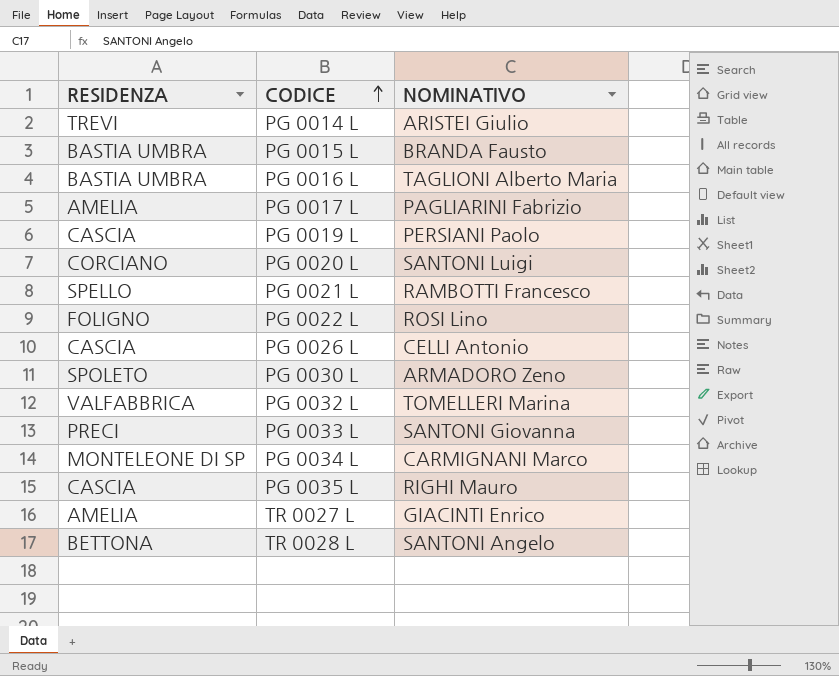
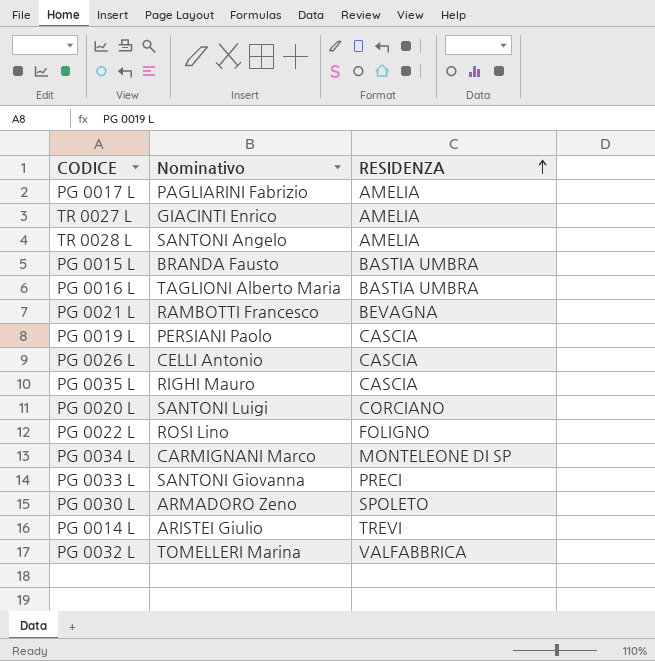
row order: CODICE ascending -> RESIDENZA ascending
column name: NOMINATIVO -> Nominativo
column RESIDENZA | position: 1 -> 3
TR 0028 L | RESIDENZA: BETTONA -> AMELIA
PG 0021 L | RESIDENZA: SPELLO -> BEVAGNA

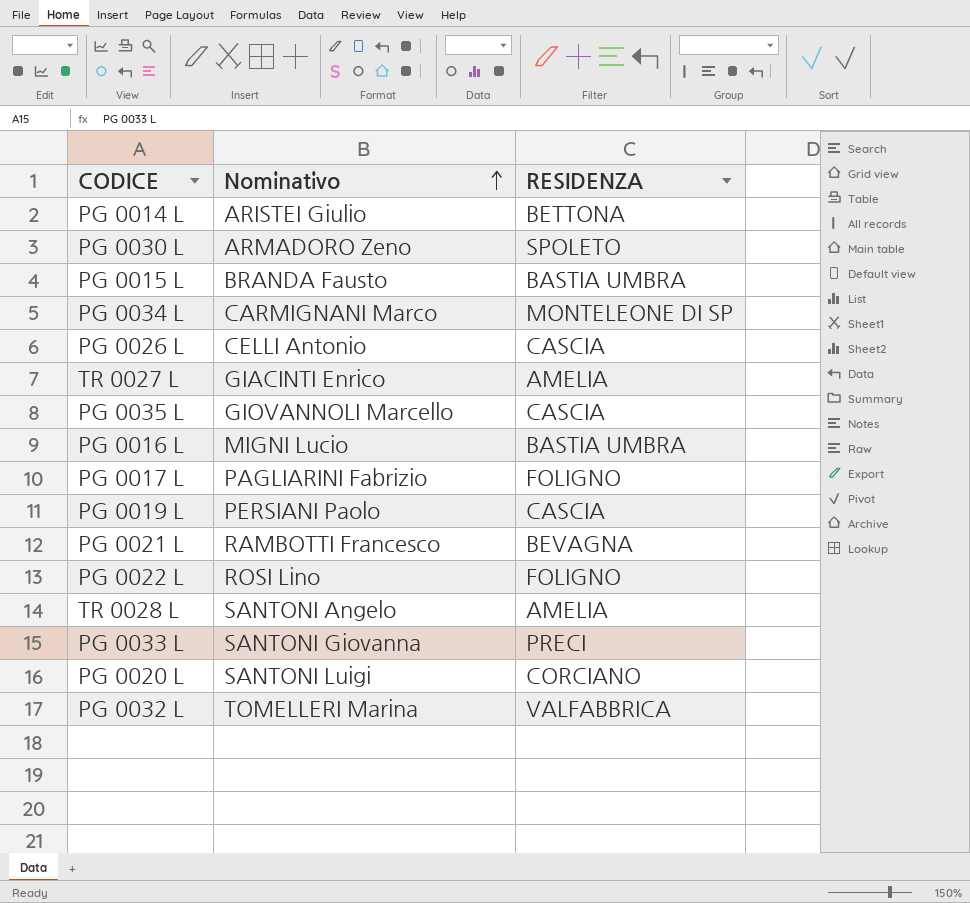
row order: RESIDENZA ascending -> Nominativo ascending
PG 0014 L | RESIDENZA: TREVI -> BETTONA
PG 0035 L | Nominativo: RIGHI Mauro -> GIOVANNOLI Marcello
PG 0016 L | Nominativo: TAGLIONI Alberto Maria -> MIGNI Lucio
PG 0017 L | RESIDENZA: AMELIA -> FOLIGNO

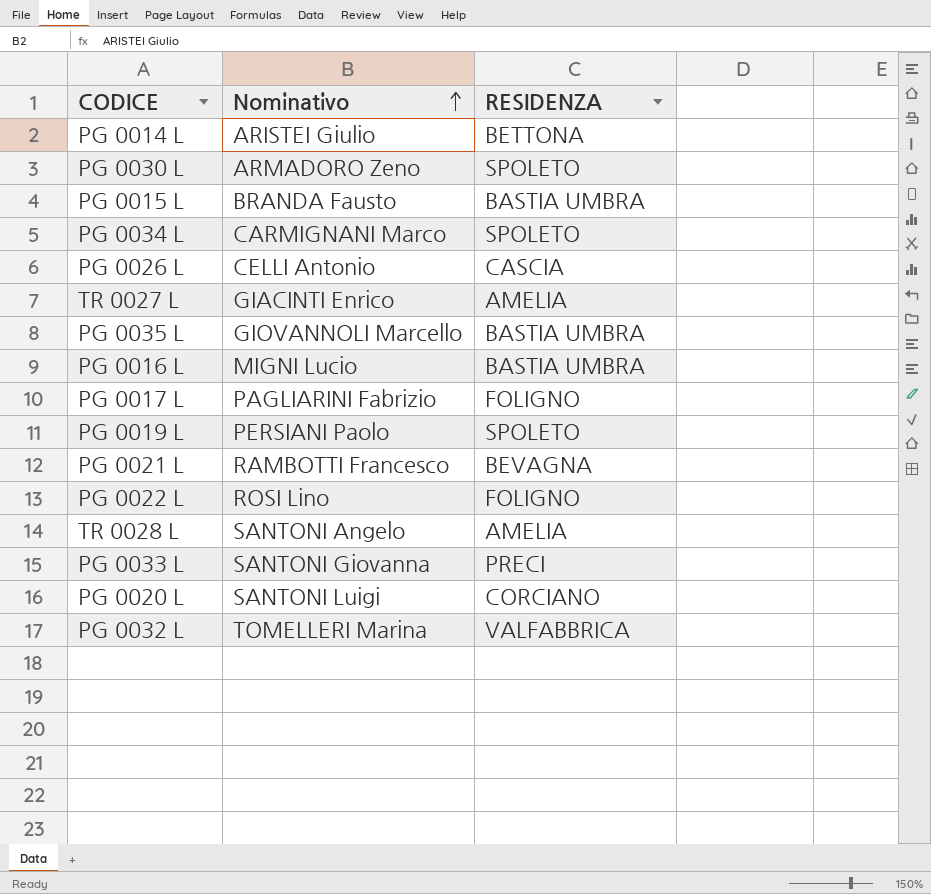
PG 0034 L | RESIDENZA: MONTELEONE DI SP -> SPOLETO
PG 0035 L | RESIDENZA: CASCIA -> BASTIA UMBRA
PG 0019 L | RESIDENZA: CASCIA -> SPOLETO

